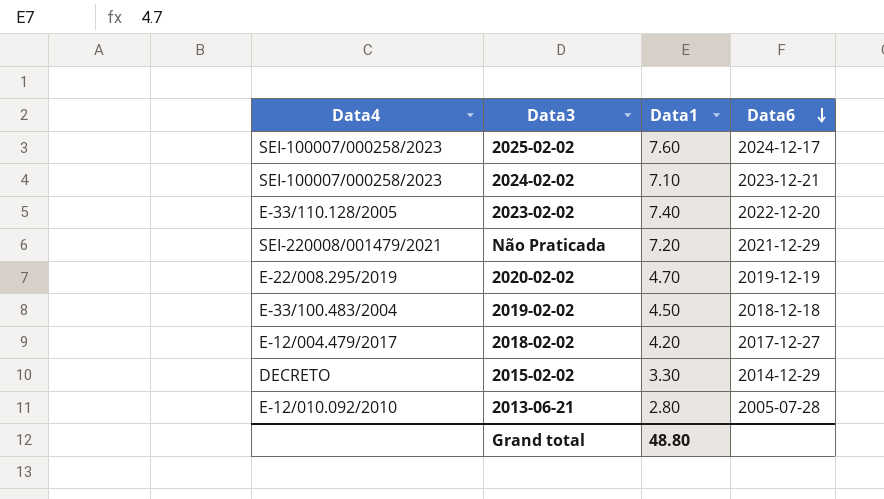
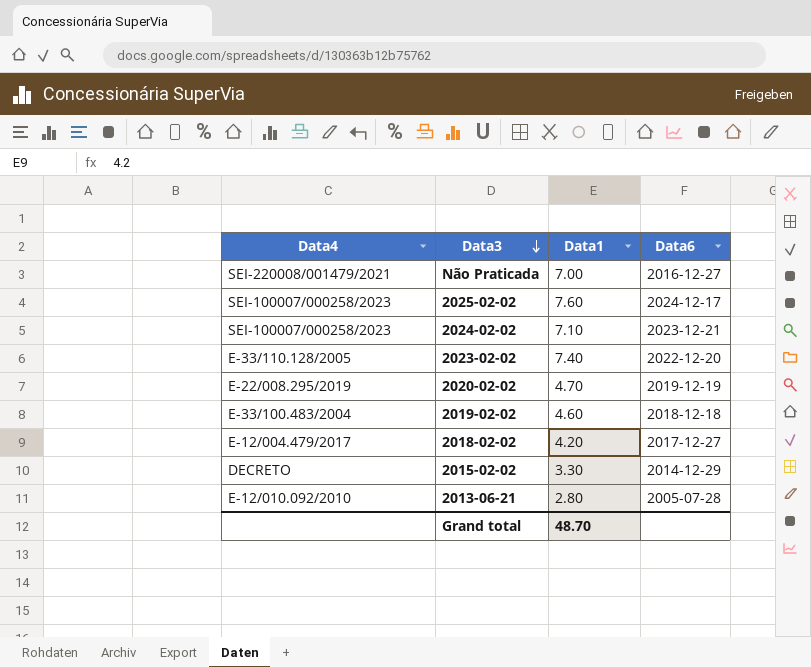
row order: Data6 descending -> Data3 descending
Não Praticada | Data1: 7.20 -> 7.00
Não Praticada | Data6: 2021-12-29 -> 2016-12-27
2019-02-02 | Data1: 4.50 -> 4.60
Grand total | Data1: 48.80 -> 48.70

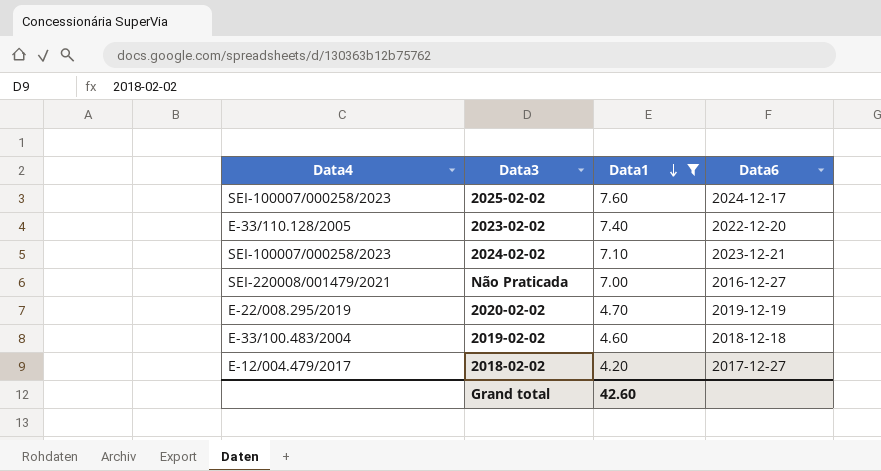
filter: none -> Data1 >= 4.20
row order: Data3 descending -> Data1 descending
Grand total | Data1: 48.70 -> 42.60

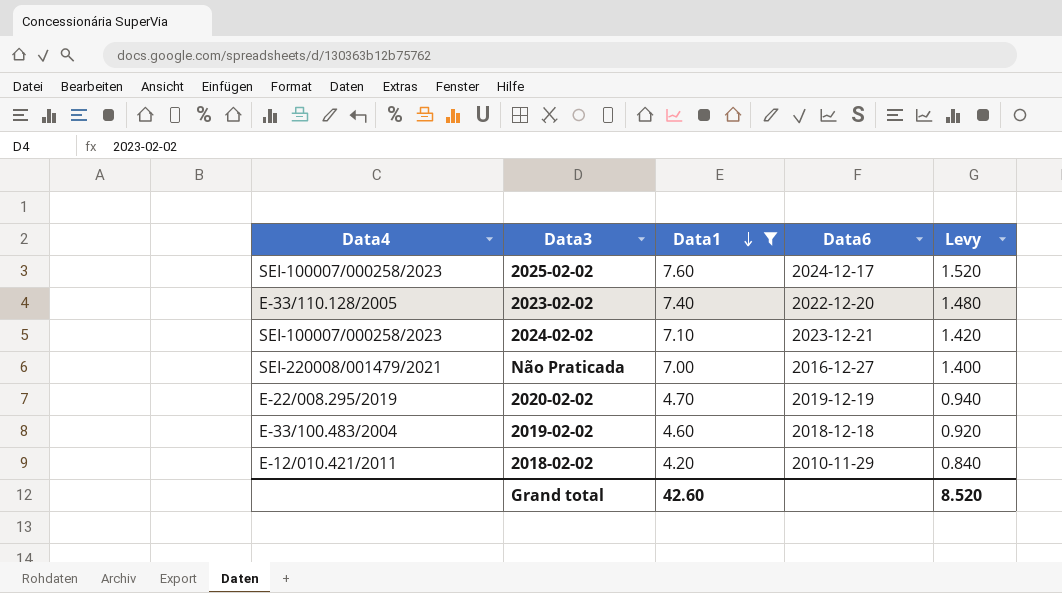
column Levy | formula: none -> [Data1] * 0.2
2018-02-02 | Data4: E-12/004.479/2017 -> E-12/010.421/2011
2018-02-02 | Data6: 2017-12-27 -> 2010-11-29

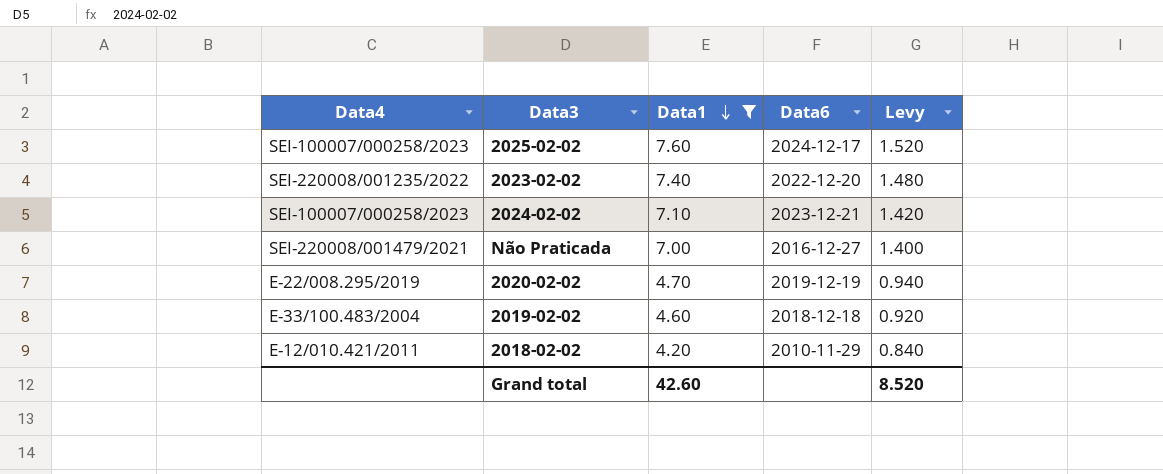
2023-02-02 | Data4: E-33/110.128/2005 -> SEI-220008/001235/2022

